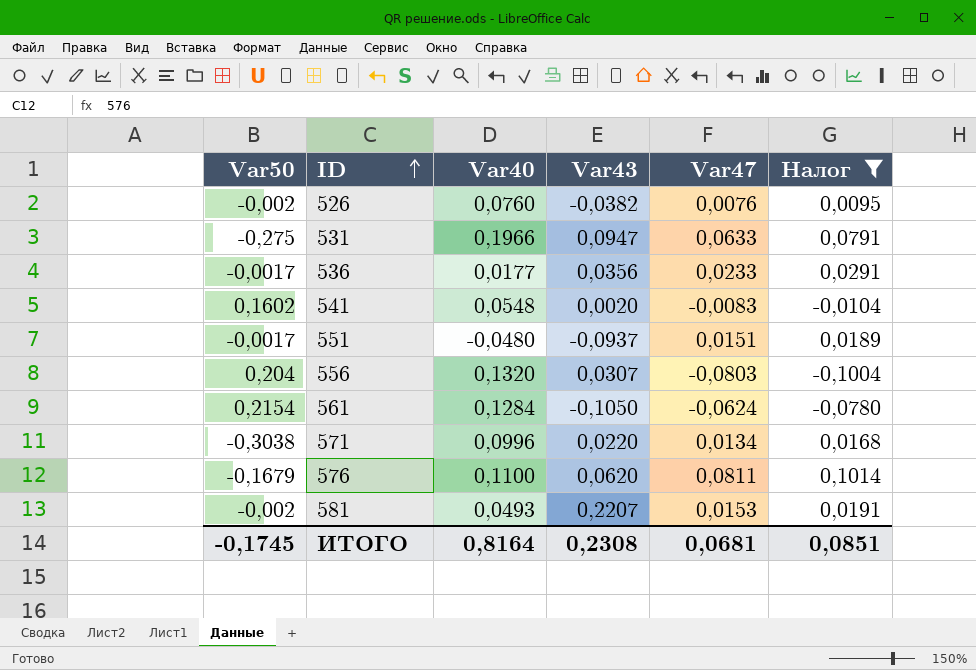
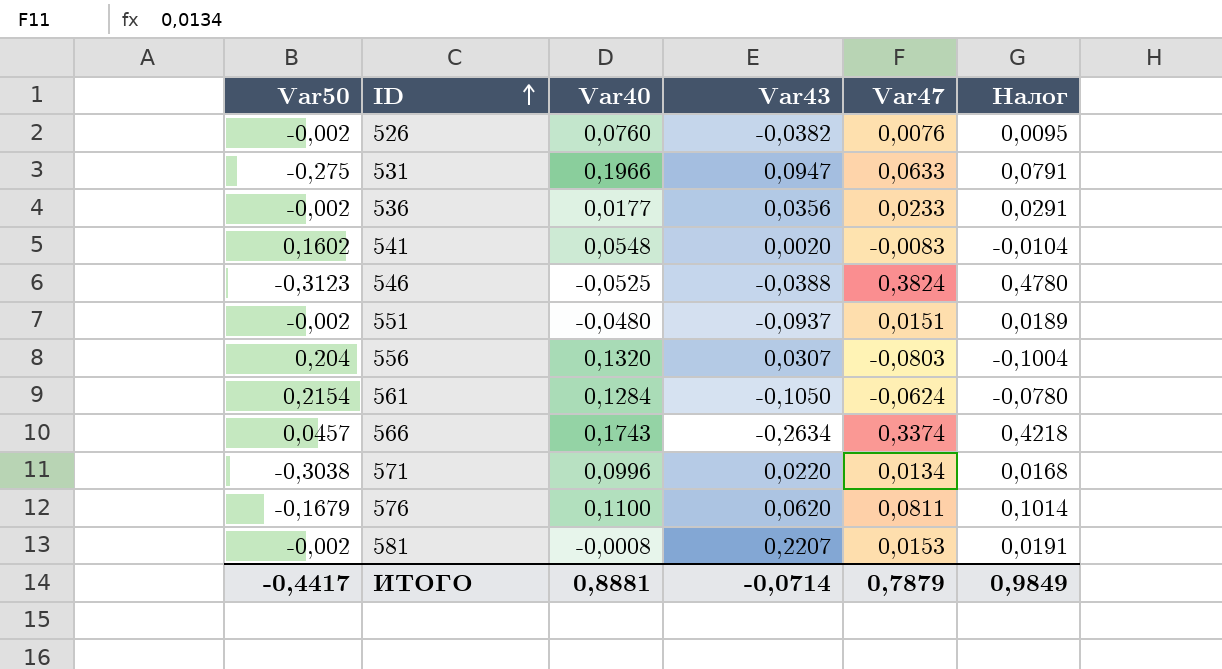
filter: Налог <= 0,1014 -> none
536 | Var50: -0,0017 -> -0,002
551 | Var50: -0,0017 -> -0,002
581 | Var40: 0,0493 -> -0,0008
ИТОГО | Var50: -0,1745 -> -0,4417
ИТОГО | Var40: 0,8164 -> 0,8881
ИТОГО | Var43: 0,2308 -> -0,0714
ИТОГО | Var47: 0,0681 -> 0,7879
ИТОГО | Налог: 0,0851 -> 0,9849

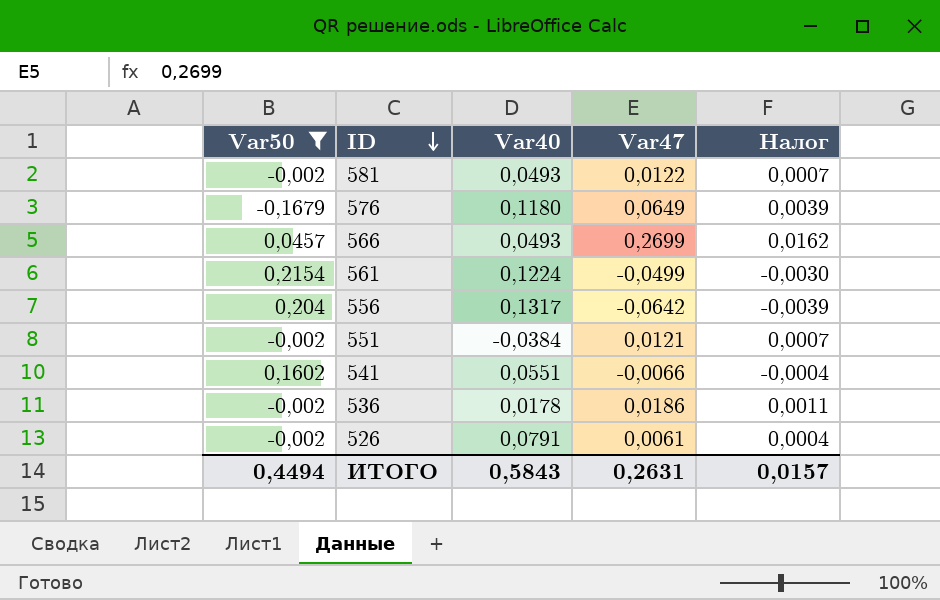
filter: none -> Var50 >= -0,1679
row order: ID ascending -> ID descending
column Var43 | position: 4 -> none
column Налог | formula: [Var47] * 1,25 -> [Var47] * 0,06
581 | Var40: -0,0008 -> 0,0493
581 | Var47: 0,0153 -> 0,0122
576 | Var40: 0,1100 -> 0,1180
576 | Var47: 0,0811 -> 0,0649
566 | Var40: 0,1743 -> 0,0493
566 | Var47: 0,3374 -> 0,2699
561 | Var40: 0,1284 -> 0,1224
561 | Var47: -0,0624 -> -0,0499
556 | Var40: 0,1320 -> 0,1317
556 | Var47: -0,0803 -> -0,0642
551 | Var40: -0,0480 -> -0,0384
551 | Var47: 0,0151 -> 0,0121
541 | Var40: 0,0548 -> 0,0551
541 | Var47: -0,0083 -> -0,0066
536 | Var40: 0,0177 -> 0,0178
536 | Var47: 0,0233 -> 0,0186
526 | Var40: 0,0760 -> 0,0791
526 | Var47: 0,0076 -> 0,0061
ИТОГО | Var50: -0,4417 -> 0,4494
ИТОГО | Var40: 0,8881 -> 0,5843
ИТОГО | Var47: 0,7879 -> 0,2631
ИТОГО | Налог: 0,9849 -> 0,0157

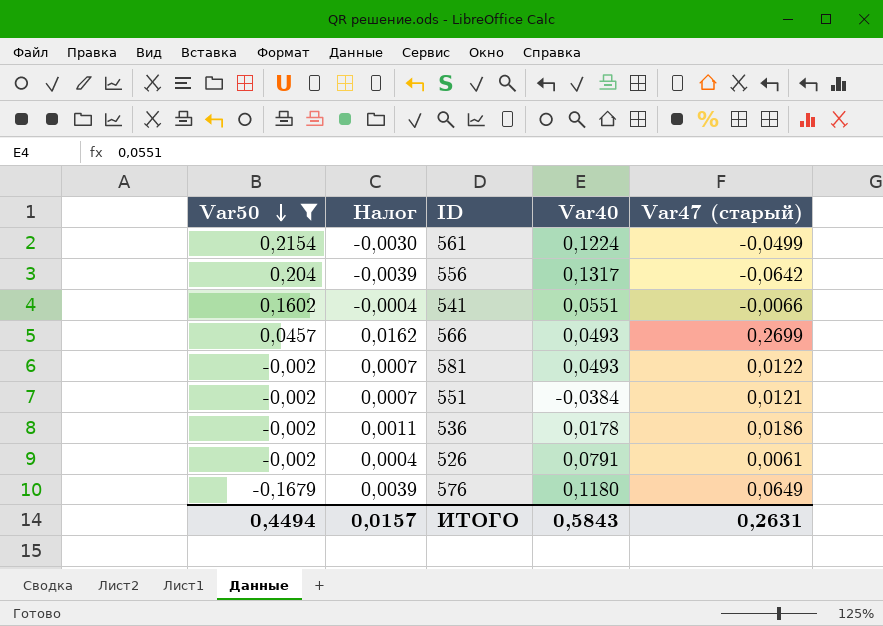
row order: ID descending -> Var50 descending
column Налог | position: 5 -> 2
column name: Var47 -> Var47 (старый)

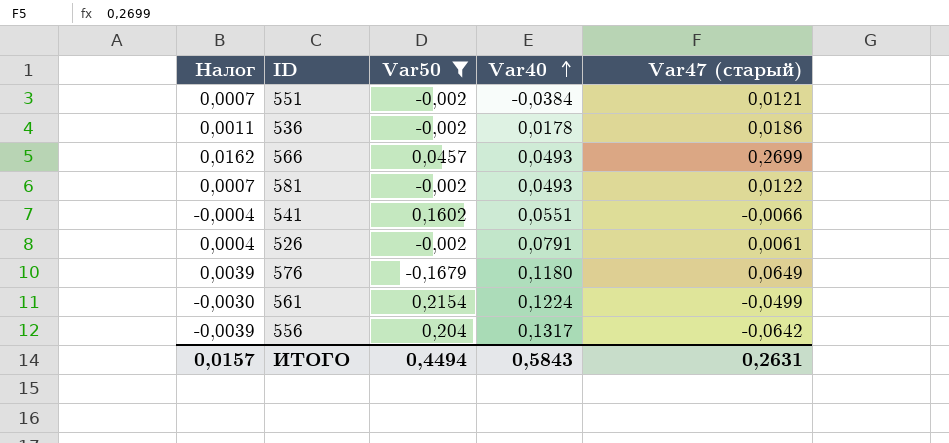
row order: Var50 descending -> Var40 ascending
column Var50 | position: 1 -> 3

